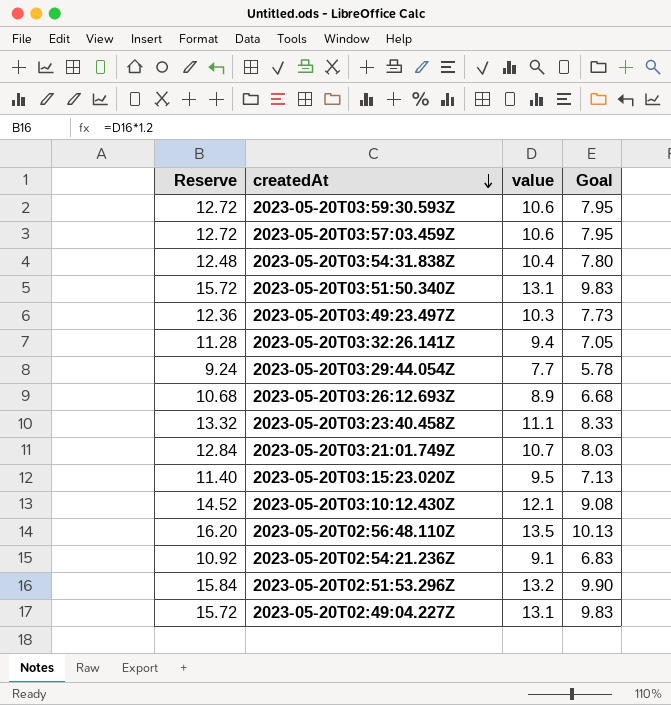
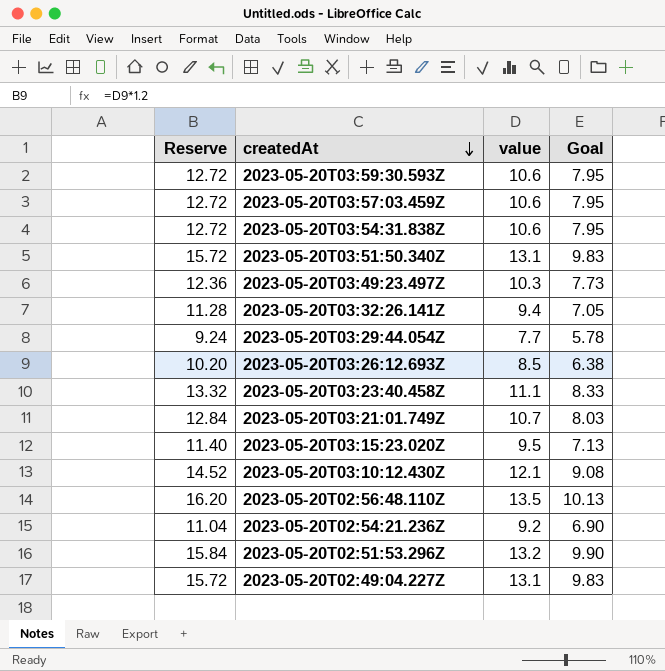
2023-05-20T03:54:31.838Z | Reserve: 12.48 -> 12.72
2023-05-20T03:54:31.838Z | value: 10.4 -> 10.6
2023-05-20T03:54:31.838Z | Goal: 7.80 -> 7.95
2023-05-20T03:26:12.693Z | Reserve: 10.68 -> 10.20
2023-05-20T03:26:12.693Z | value: 8.9 -> 8.5
2023-05-20T03:26:12.693Z | Goal: 6.68 -> 6.38
2023-05-20T02:54:21.236Z | Reserve: 10.92 -> 11.04
2023-05-20T02:54:21.236Z | value: 9.1 -> 9.2
2023-05-20T02:54:21.236Z | Goal: 6.83 -> 6.90

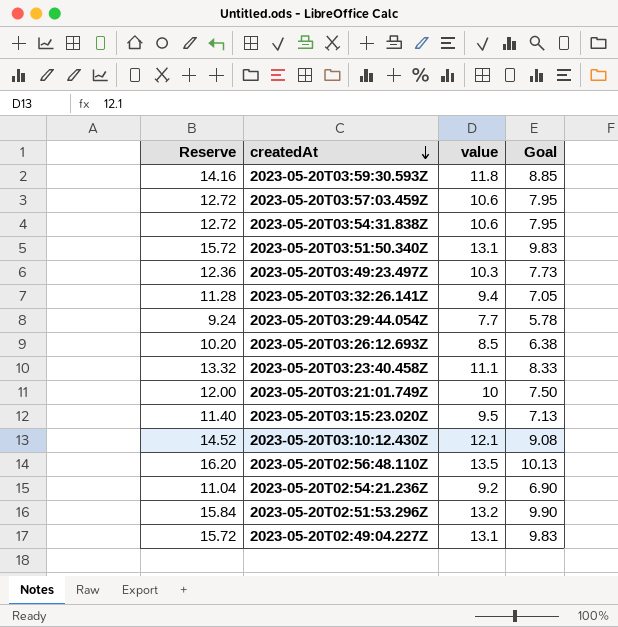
2023-05-20T03:59:30.593Z | Reserve: 12.72 -> 14.16
2023-05-20T03:59:30.593Z | value: 10.6 -> 11.8
2023-05-20T03:59:30.593Z | Goal: 7.95 -> 8.85
2023-05-20T03:21:01.749Z | Reserve: 12.84 -> 12.00
2023-05-20T03:21:01.749Z | value: 10.7 -> 10
2023-05-20T03:21:01.749Z | Goal: 8.03 -> 7.50

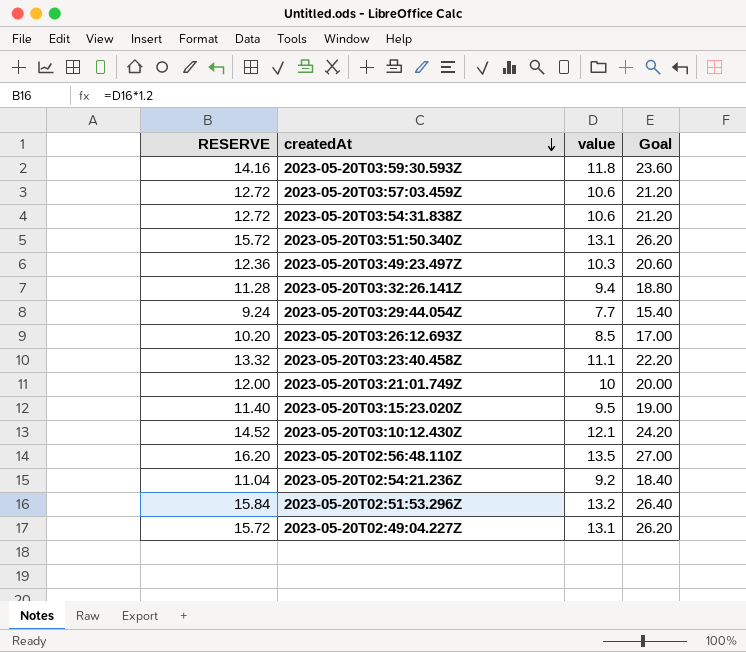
column name: Reserve -> RESERVE
column Goal | formula: [value] * 0.75 -> [value] * 2

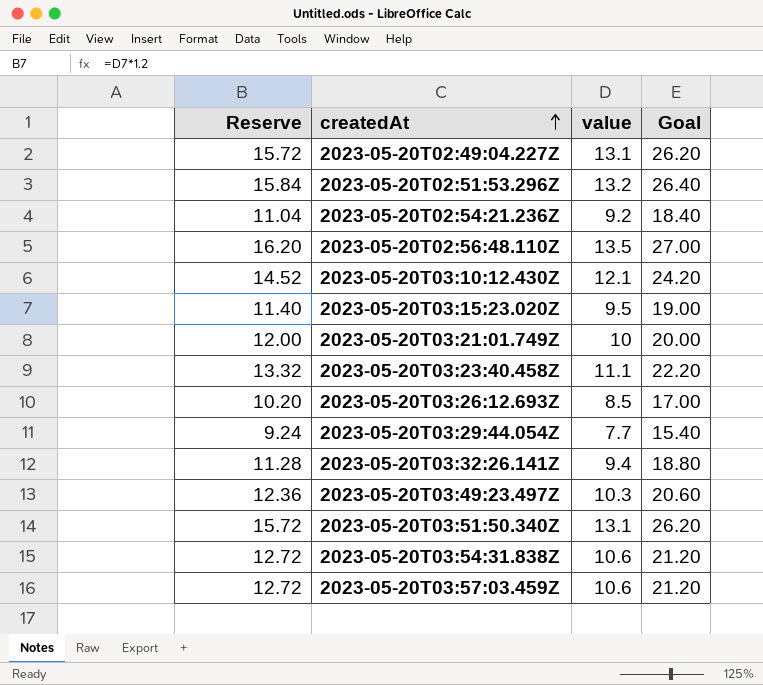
row order: createdAt descending -> createdAt ascending
column name: RESERVE -> Reserve
row 2023-05-20T03:59:30.593Z: 14.16 | 11.8 | 23.60 -> none

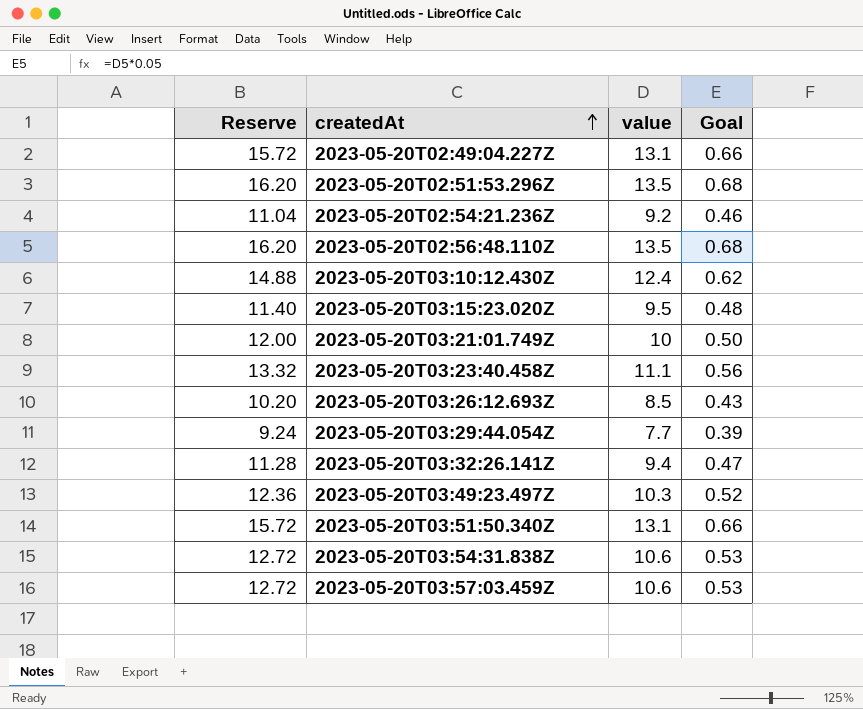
column Goal | formula: [value] * 2 -> [value] * 0.05
2023-05-20T02:51:53.296Z | Reserve: 15.84 -> 16.20
2023-05-20T02:51:53.296Z | value: 13.2 -> 13.5
2023-05-20T03:10:12.430Z | Reserve: 14.52 -> 14.88
2023-05-20T03:10:12.430Z | value: 12.1 -> 12.4

